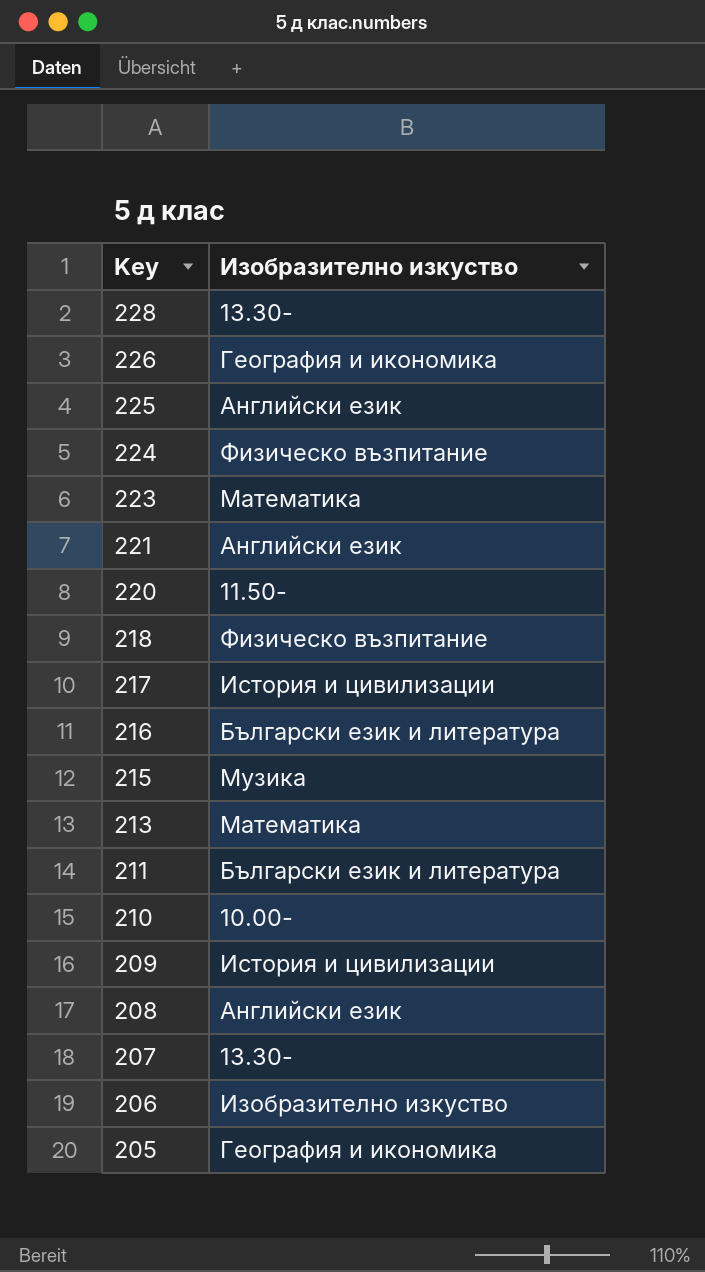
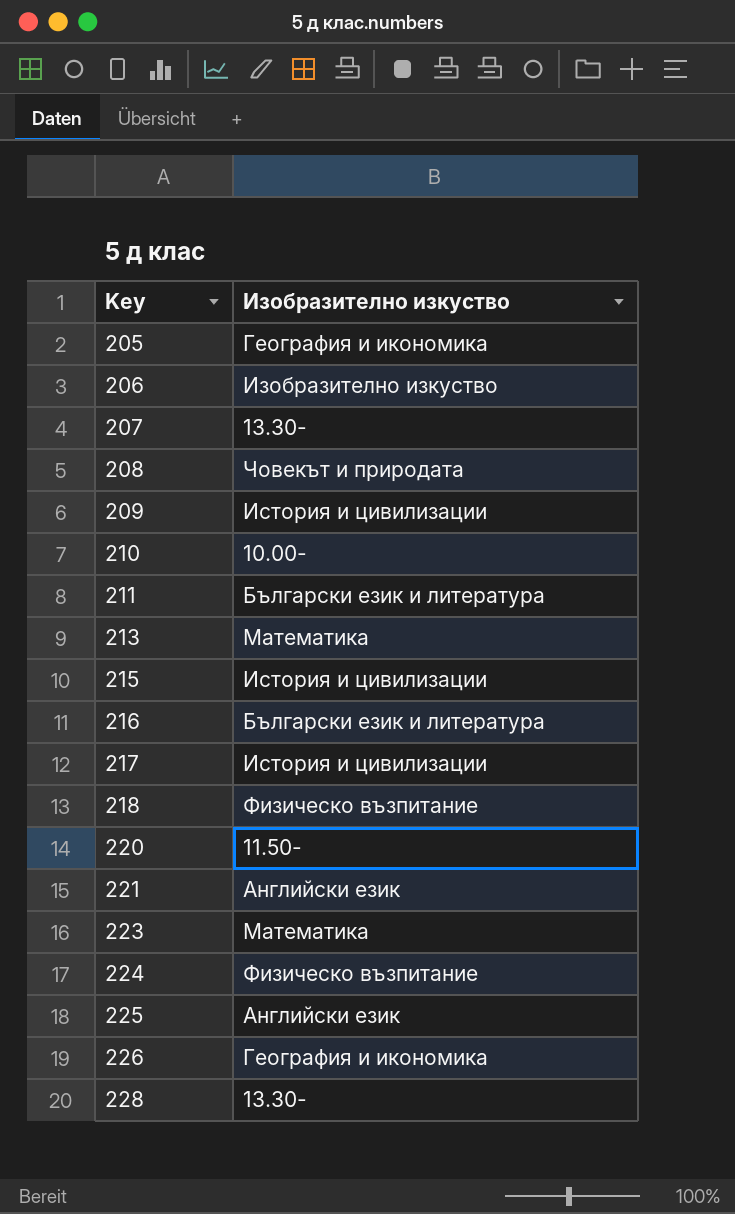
row order: Key descending -> Key ascending
208 | Изобразително изкуство: Английски език -> Човекът и природата
215 | Изобразително изкуство: Музика -> История и цивилизации

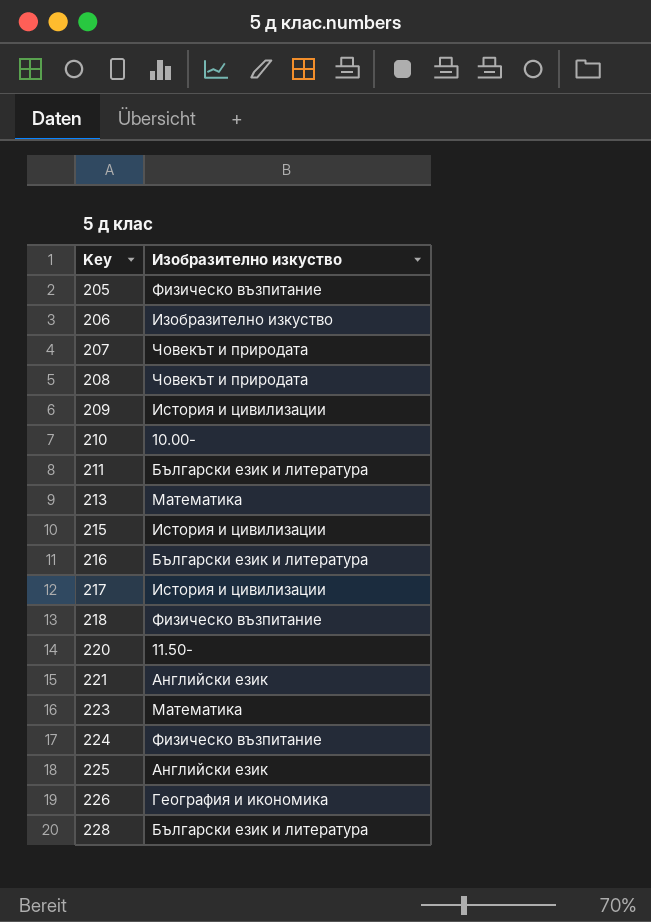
205 | Изобразително изкуство: География и икономика -> Физическо възпитание
207 | Изобразително изкуство: 13.30- -> Човекът и природата
228 | Изобразително изкуство: 13.30- -> Български език и литература

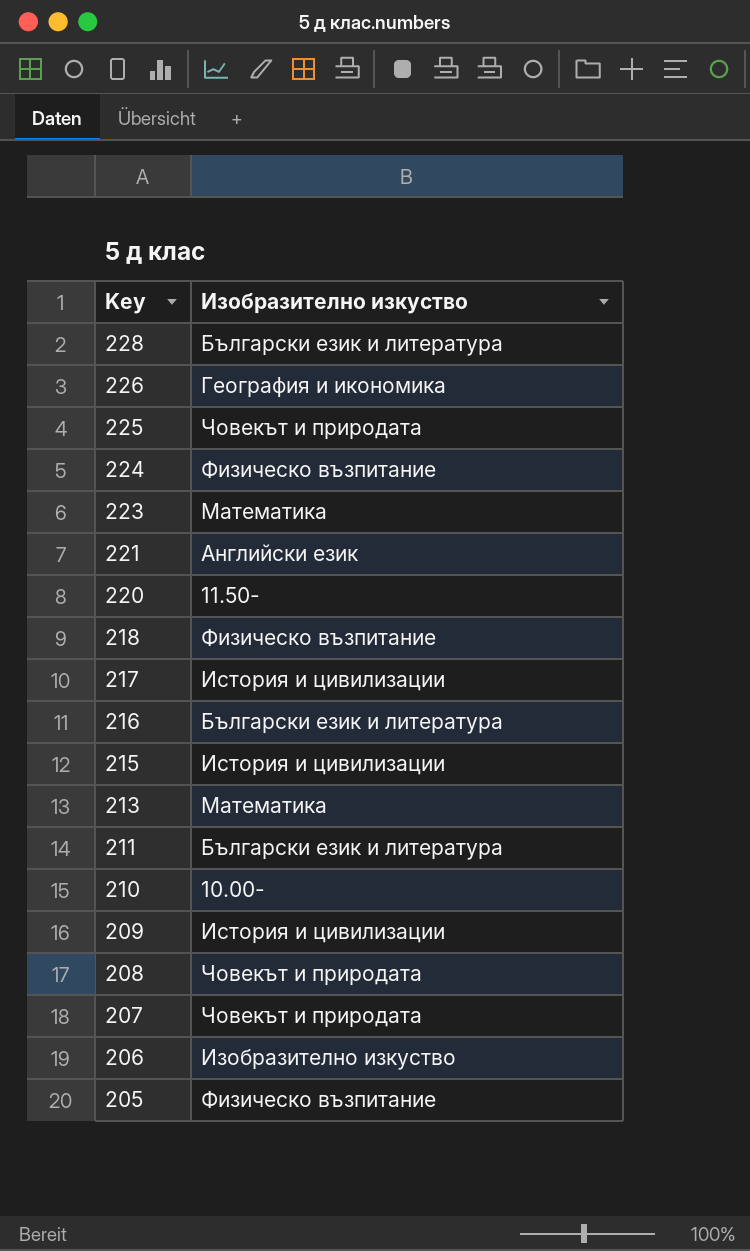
row order: Key ascending -> Key descending
225 | Изобразително изкуство: Английски език -> Човекът и природата

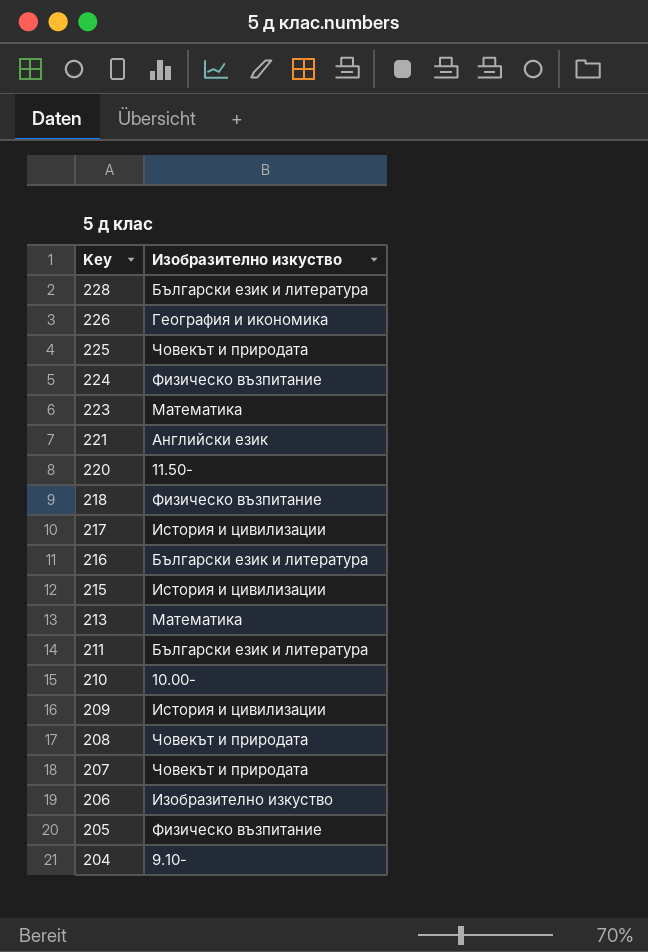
row 204: none -> 9.10-

